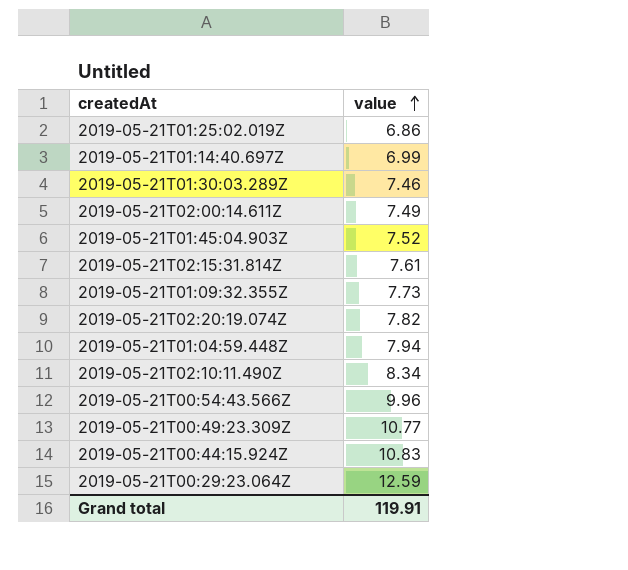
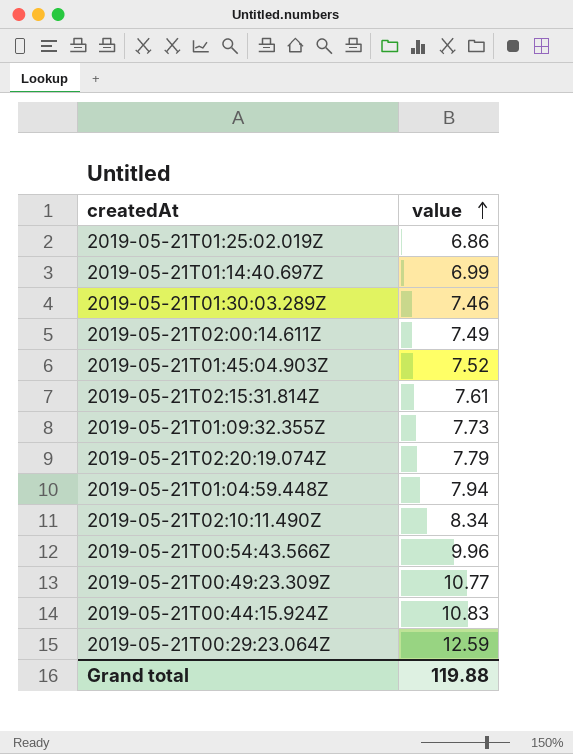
2019-05-21T02:20:19.074Z | value: 7.82 -> 7.79
Grand total | value: 119.91 -> 119.88

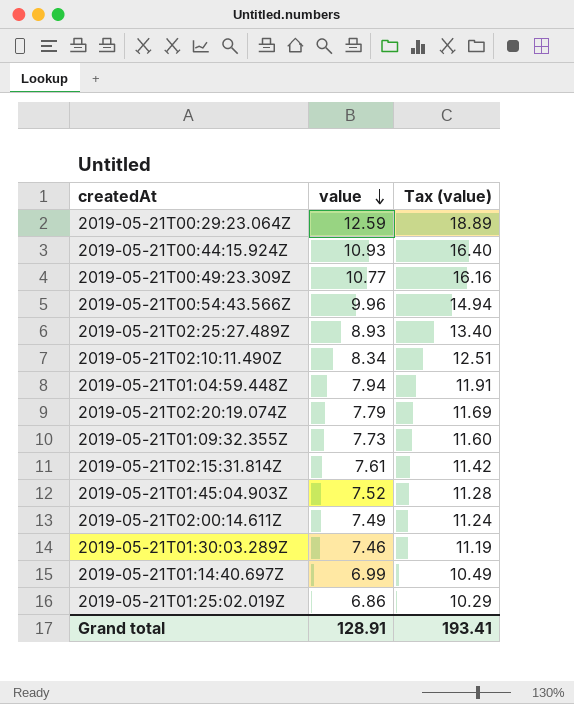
row order: value ascending -> value descending
column Tax (value) | formula: none -> [value] * 1.5
2019-05-21T00:44:15.924Z | value: 10.83 -> 10.93
row 2019-05-21T02:25:27.489Z: none -> 8.93 | 13.40
Grand total | value: 119.88 -> 128.91

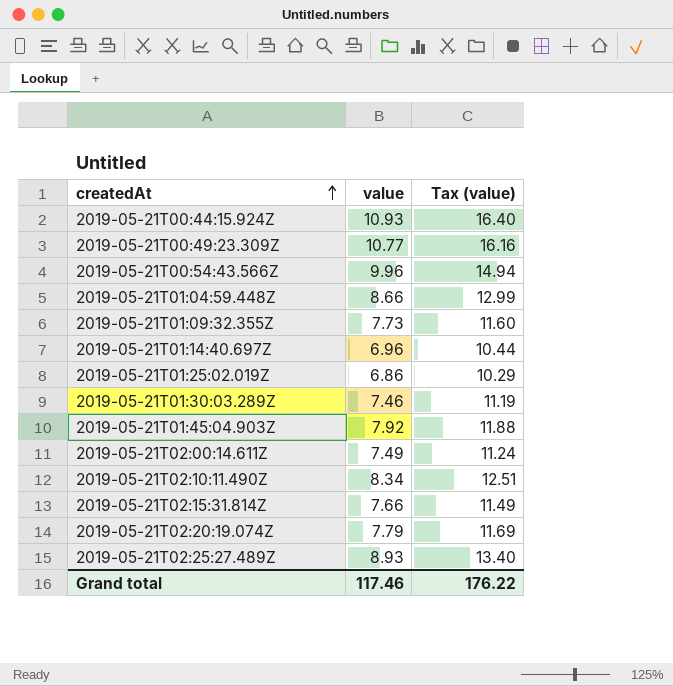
row order: value descending -> createdAt ascending
row 2019-05-21T00:29:23.064Z: 12.59 | 18.89 -> none
2019-05-21T01:04:59.448Z | value: 7.94 -> 8.66
2019-05-21T01:04:59.448Z | Tax (value): 11.91 -> 12.99
2019-05-21T01:14:40.697Z | value: 6.99 -> 6.96
2019-05-21T01:14:40.697Z | Tax (value): 10.49 -> 10.44
2019-05-21T01:45:04.903Z | value: 7.52 -> 7.92
2019-05-21T01:45:04.903Z | Tax (value): 11.28 -> 11.88
2019-05-21T02:15:31.814Z | value: 7.61 -> 7.66
2019-05-21T02:15:31.814Z | Tax (value): 11.42 -> 11.49
Grand total | value: 128.91 -> 117.46
Grand total | Tax (value): 193.41 -> 176.22

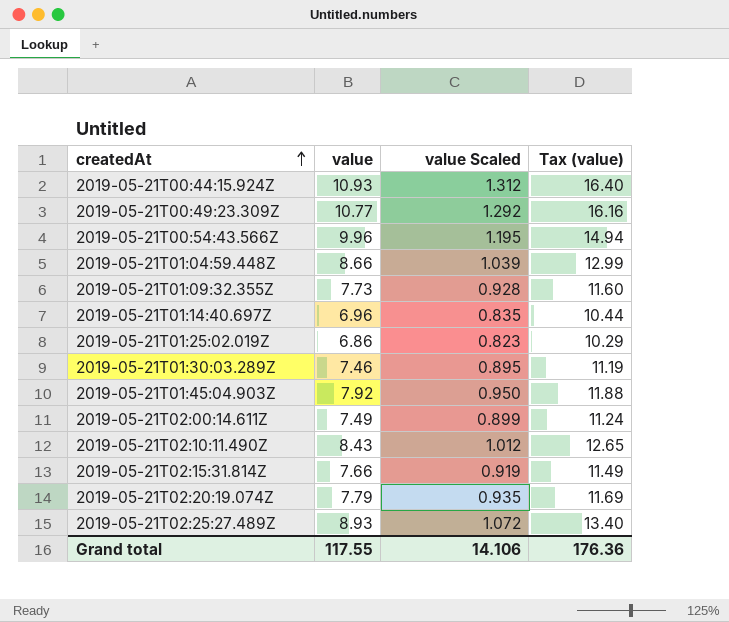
column value Scaled | formula: none -> [value] * 0.12
2019-05-21T02:10:11.490Z | value: 8.34 -> 8.43
2019-05-21T02:10:11.490Z | Tax (value): 12.51 -> 12.65
Grand total | value: 117.46 -> 117.55
Grand total | Tax (value): 176.22 -> 176.36

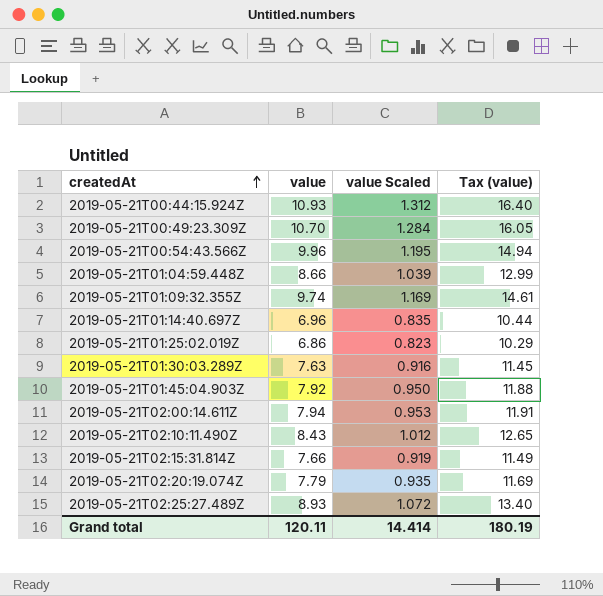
2019-05-21T00:49:23.309Z | value: 10.77 -> 10.70
2019-05-21T00:49:23.309Z | value Scaled: 1.292 -> 1.284
2019-05-21T00:49:23.309Z | Tax (value): 16.16 -> 16.05
2019-05-21T01:09:32.355Z | value: 7.73 -> 9.74
2019-05-21T01:09:32.355Z | value Scaled: 0.928 -> 1.169
2019-05-21T01:09:32.355Z | Tax (value): 11.60 -> 14.61
2019-05-21T01:30:03.289Z | value: 7.46 -> 7.63
2019-05-21T01:30:03.289Z | value Scaled: 0.895 -> 0.916
2019-05-21T01:30:03.289Z | Tax (value): 11.19 -> 11.45
2019-05-21T02:00:14.611Z | value: 7.49 -> 7.94
2019-05-21T02:00:14.611Z | value Scaled: 0.899 -> 0.953
2019-05-21T02:00:14.611Z | Tax (value): 11.24 -> 11.91
Grand total | value: 117.55 -> 120.11
Grand total | value Scaled: 14.106 -> 14.414
Grand total | Tax (value): 176.36 -> 180.19

